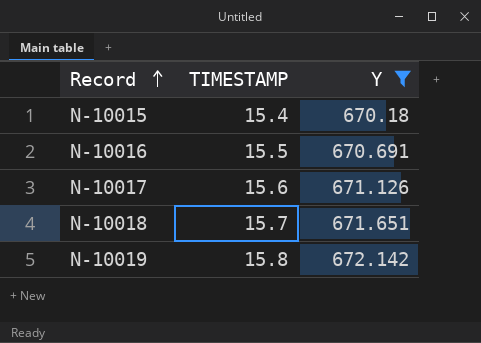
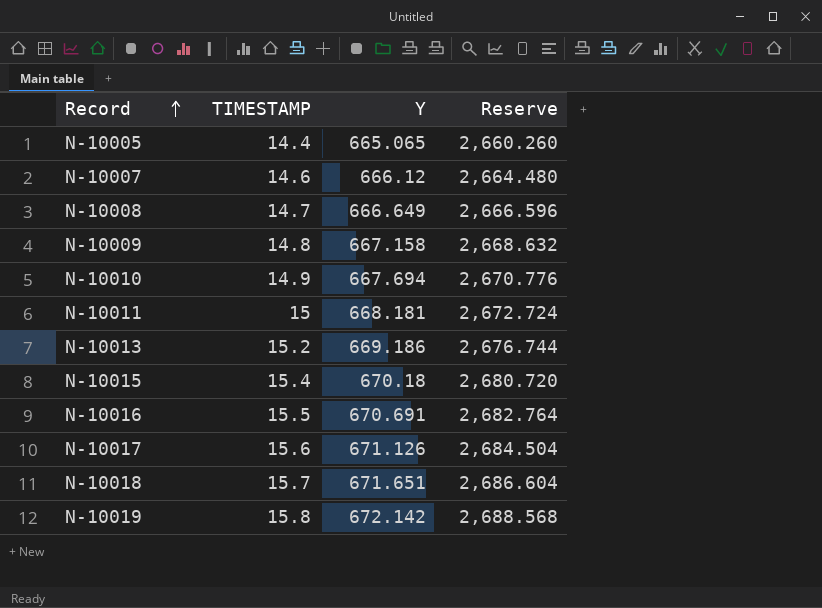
filter: Y >= 670.18 -> none
column Reserve | formula: none -> [Y] * 4

